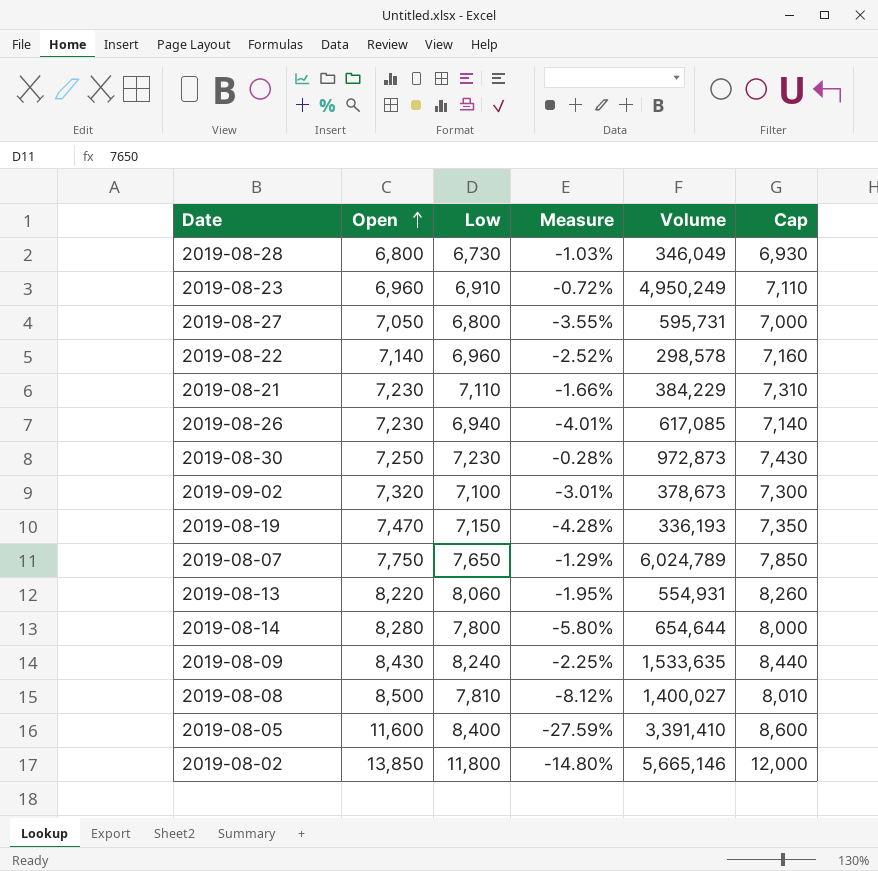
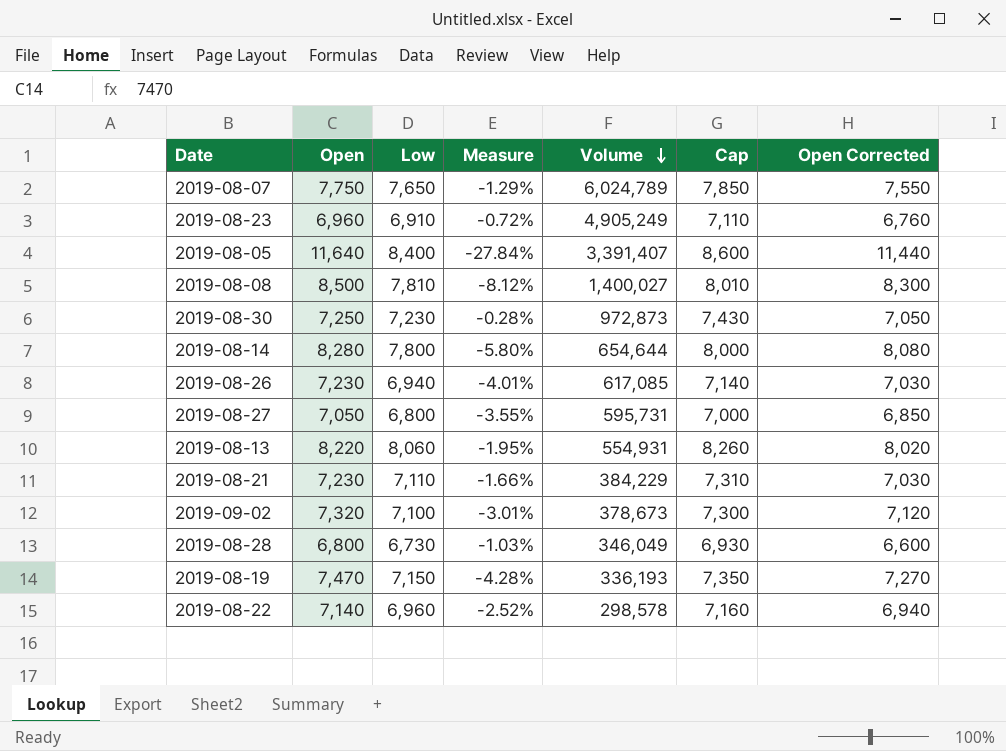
row order: Open ascending -> Volume descending
column Open Corrected | formula: none -> [Open] - 200
row 2019-08-09: 8,430 | 8,240 | -2.25% | 1,533,635 | 8,440 -> none
row 2019-08-02: 13,850 | 11,800 | -14.80% | 5,665,146 | 12,000 -> none
2019-08-23 | Volume: 4,950,249 -> 4,905,249
2019-08-05 | Open: 11,600 -> 11,640
2019-08-05 | Measure: -27.59% -> -27.84%
2019-08-05 | Volume: 3,391,410 -> 3,391,407

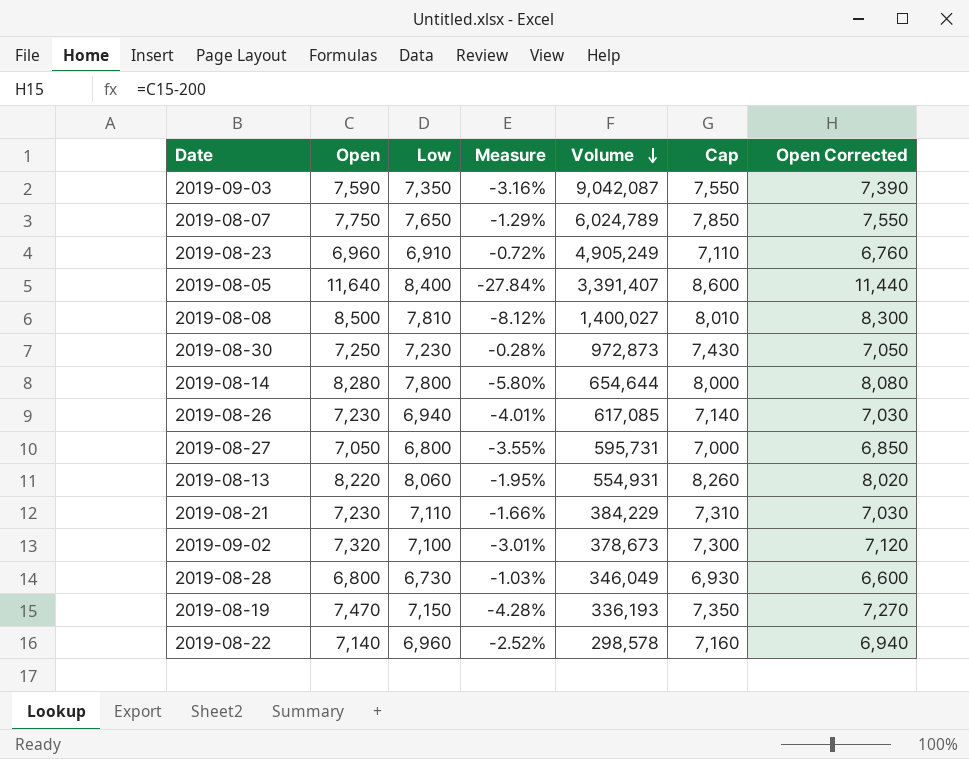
row 2019-09-03: none -> 7,590 | 7,350 | -3.16% | 9,042,087 | 7,550 | 7,390

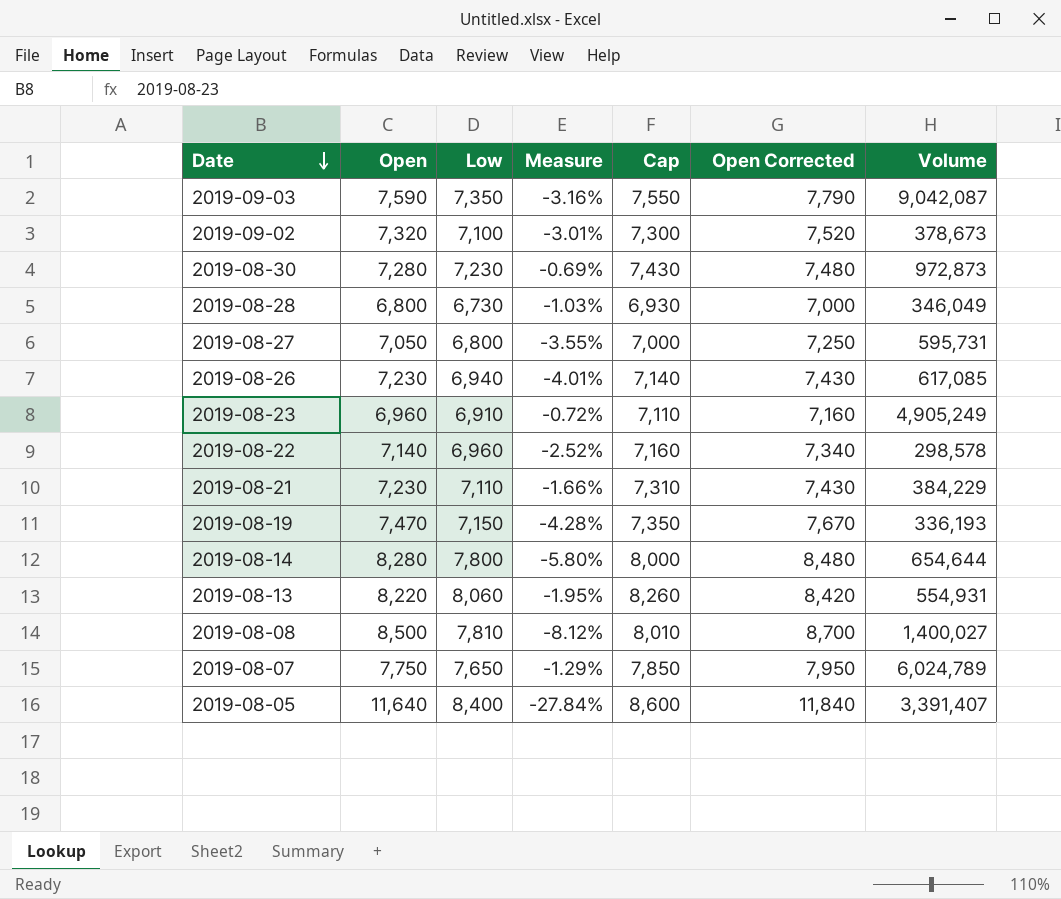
row order: Volume descending -> Date descending
column Open Corrected | formula: [Open] - 200 -> [Open] + 200
column Volume | position: 5 -> 7
2019-08-30 | Open: 7,250 -> 7,280
2019-08-30 | Measure: -0.28% -> -0.69%

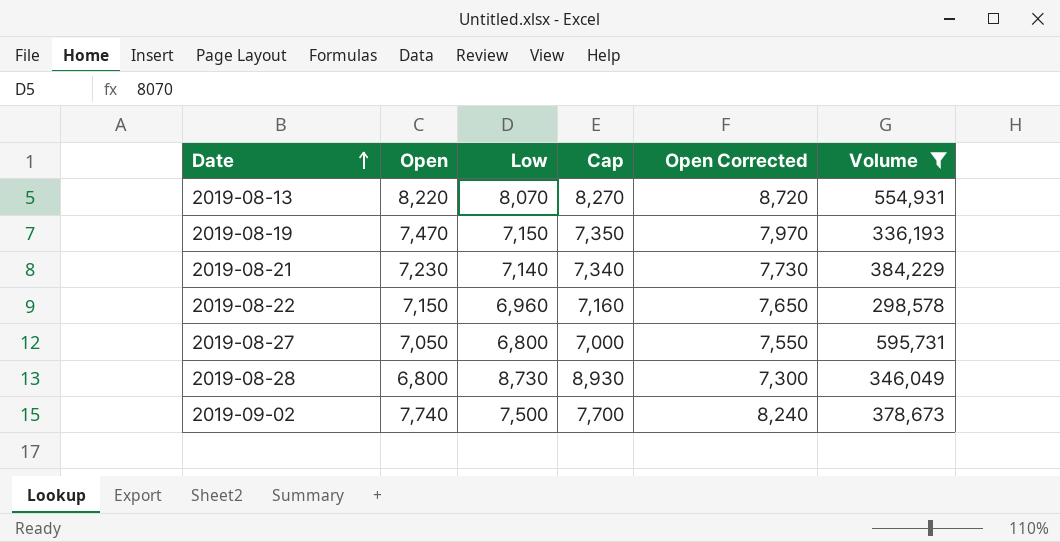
filter: none -> Volume <= 595,731
row order: Date descending -> Date ascending
column Measure | formula: ([Low] - [Open]) / [Open] -> none
column Open Corrected | formula: [Open] + 200 -> [Open] + 500
2019-08-13 | Low: 8,060 -> 8,070
2019-08-13 | Cap: 8,260 -> 8,270
2019-08-21 | Low: 7,110 -> 7,140
2019-08-21 | Cap: 7,310 -> 7,340
2019-08-22 | Open: 7,140 -> 7,150
2019-08-28 | Low: 6,730 -> 8,730
2019-08-28 | Cap: 6,930 -> 8,930
2019-09-02 | Open: 7,320 -> 7,740
2019-09-02 | Low: 7,100 -> 7,500
2019-09-02 | Cap: 7,300 -> 7,700

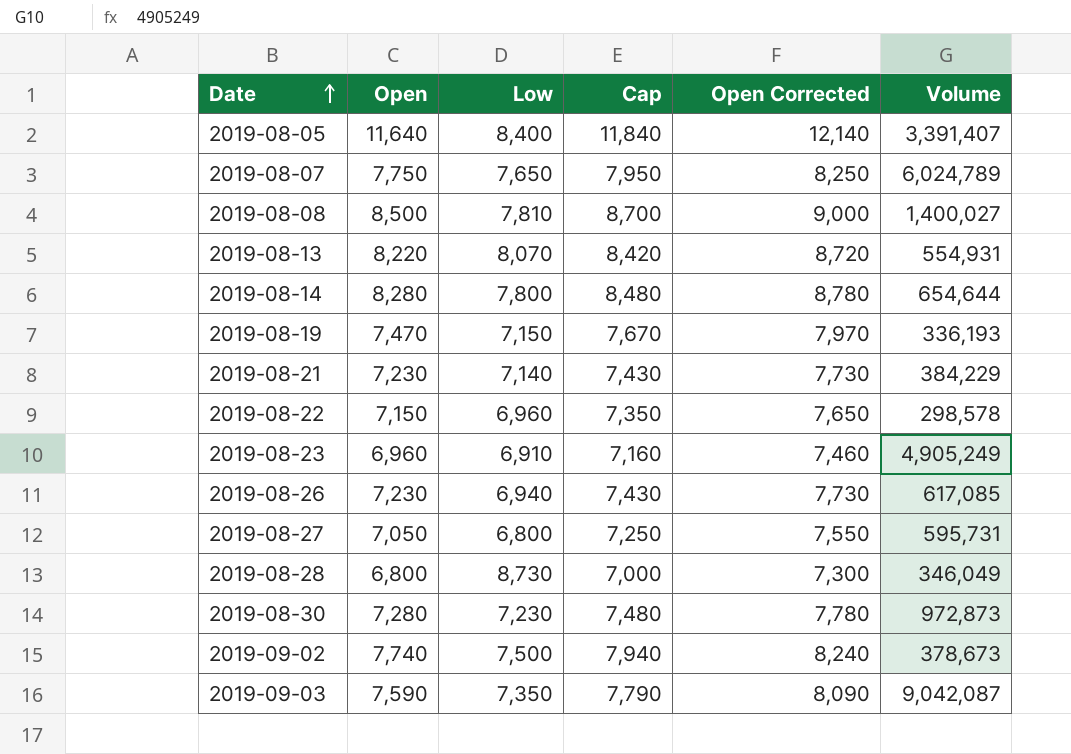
filter: Volume <= 595,731 -> none
column Cap | formula: [Low] + 200 -> [Open] + 200

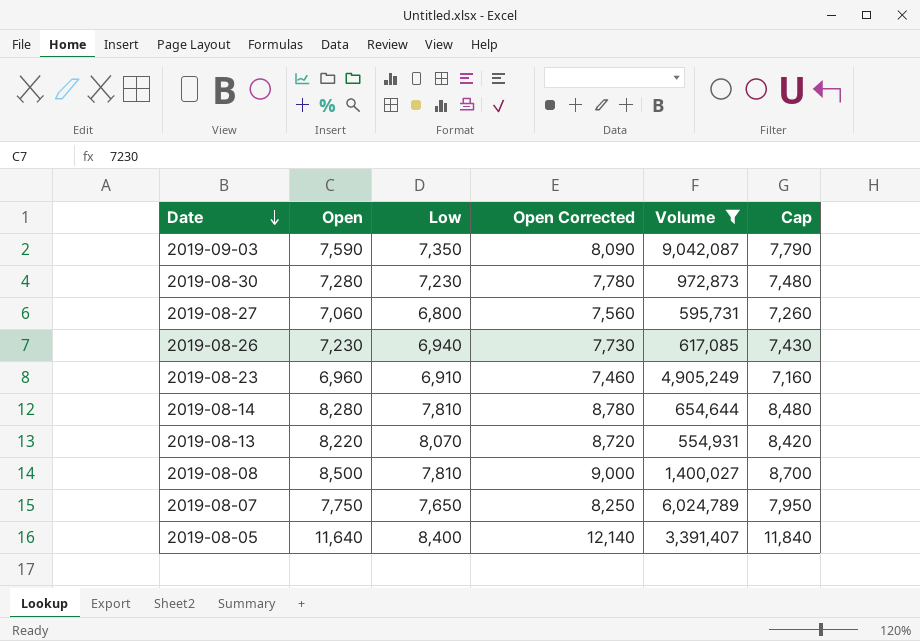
filter: none -> Volume >= 554,931
row order: Date ascending -> Date descending
column Cap | position: 4 -> 6
2019-08-27 | Open: 7,050 -> 7,060
2019-08-27 | Open Corrected: 7,550 -> 7,560
2019-08-27 | Cap: 7,250 -> 7,260
2019-08-14 | Low: 7,800 -> 7,810

